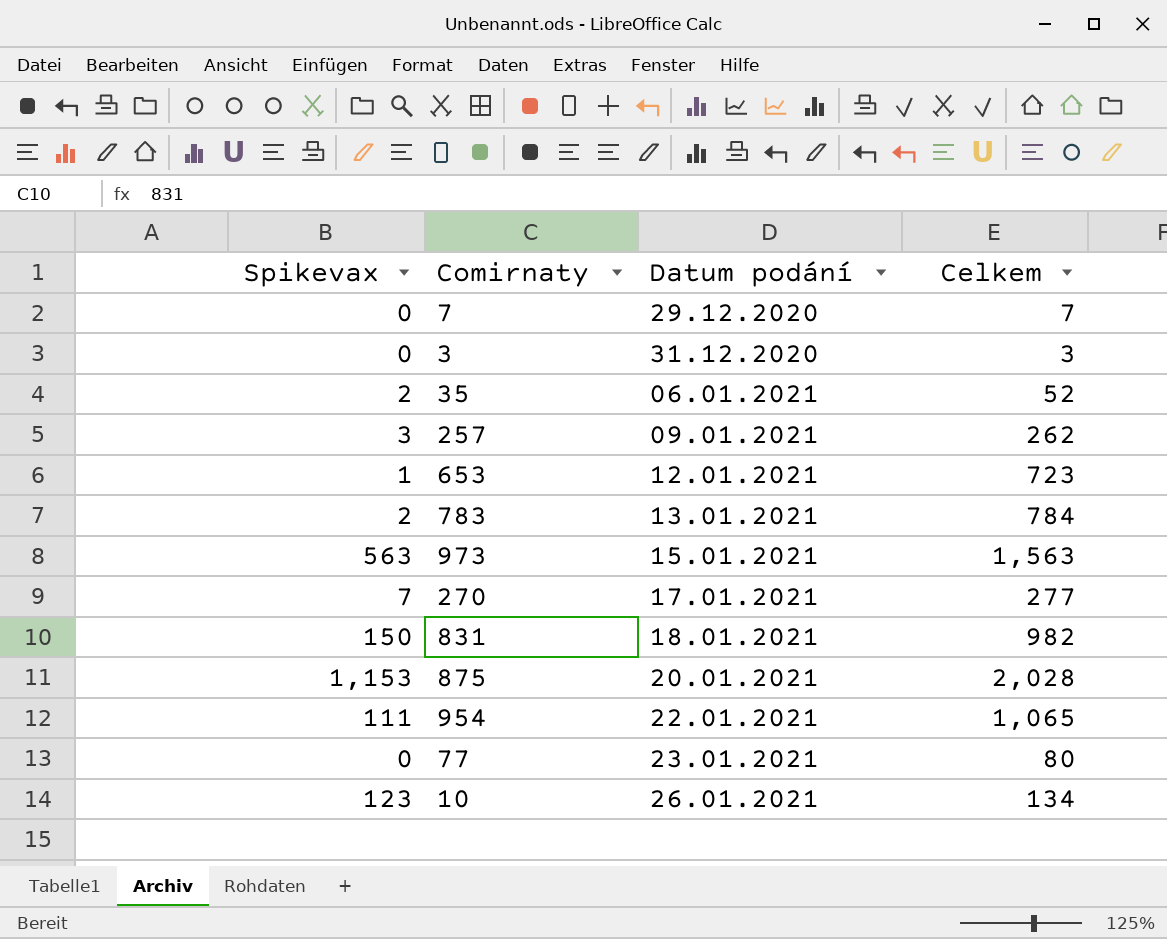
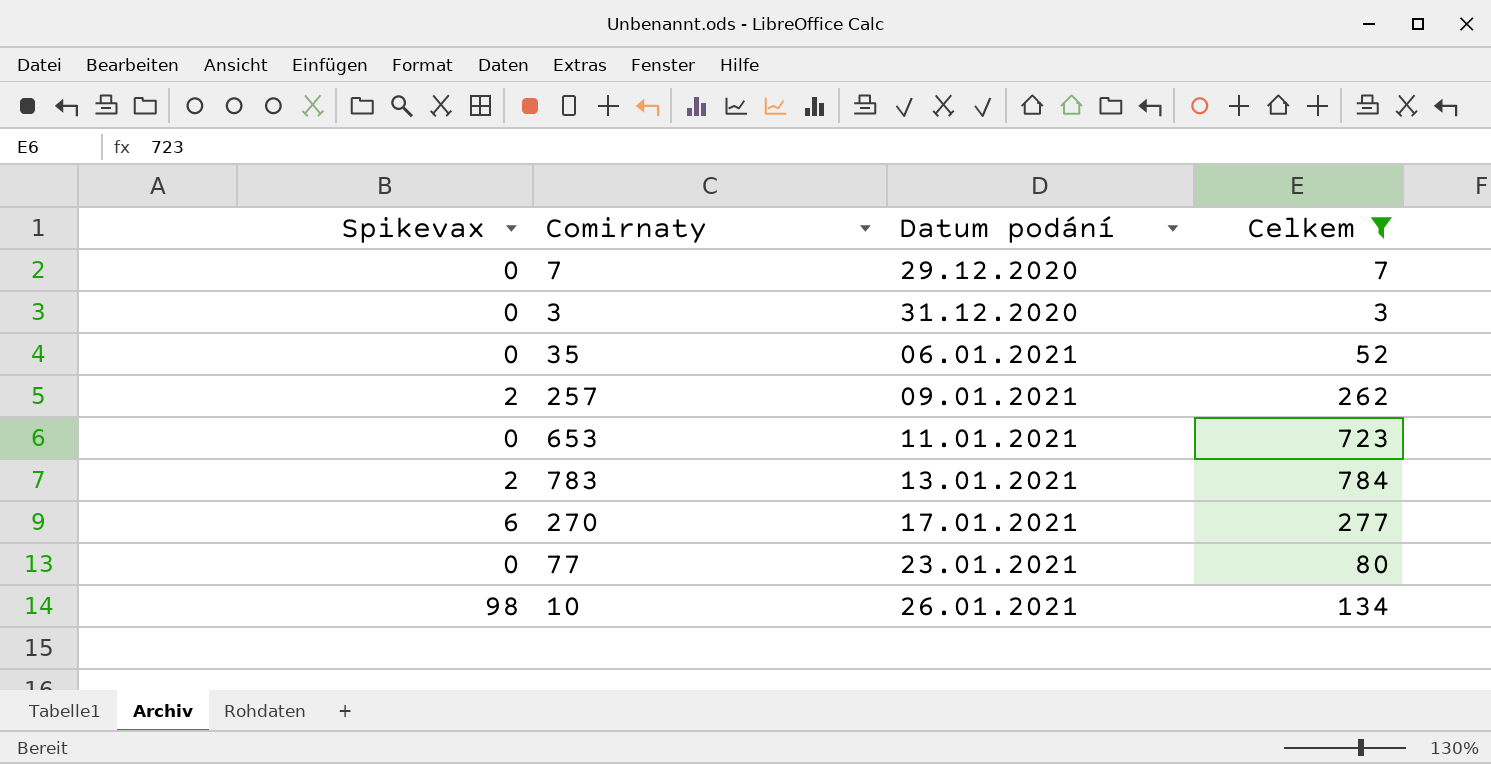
filter: none -> Celkem <= 784
35 | Spikevax: 2 -> 0
257 | Spikevax: 3 -> 2
653 | Spikevax: 1 -> 0
653 | Datum podání: 12.01.2021 -> 11.01.2021
270 | Spikevax: 7 -> 6
10 | Spikevax: 123 -> 98

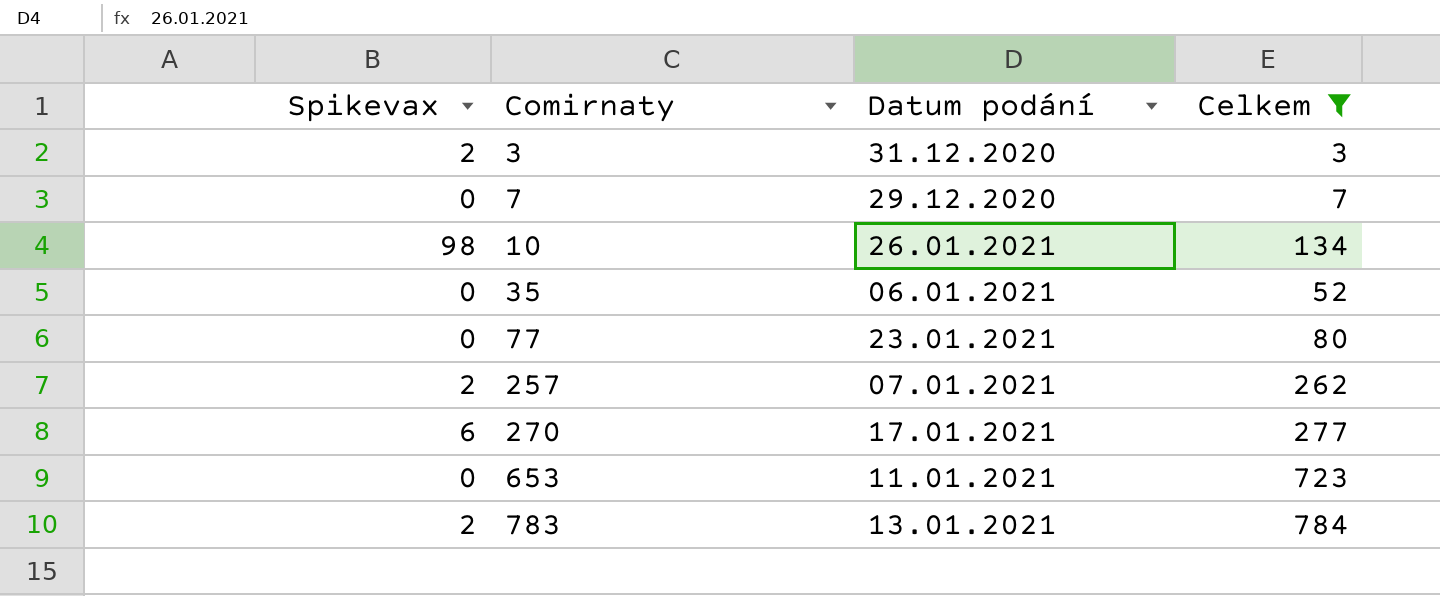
row order: Datum podání ascending -> Comirnaty ascending
3 | Spikevax: 0 -> 2
257 | Datum podání: 09.01.2021 -> 07.01.2021

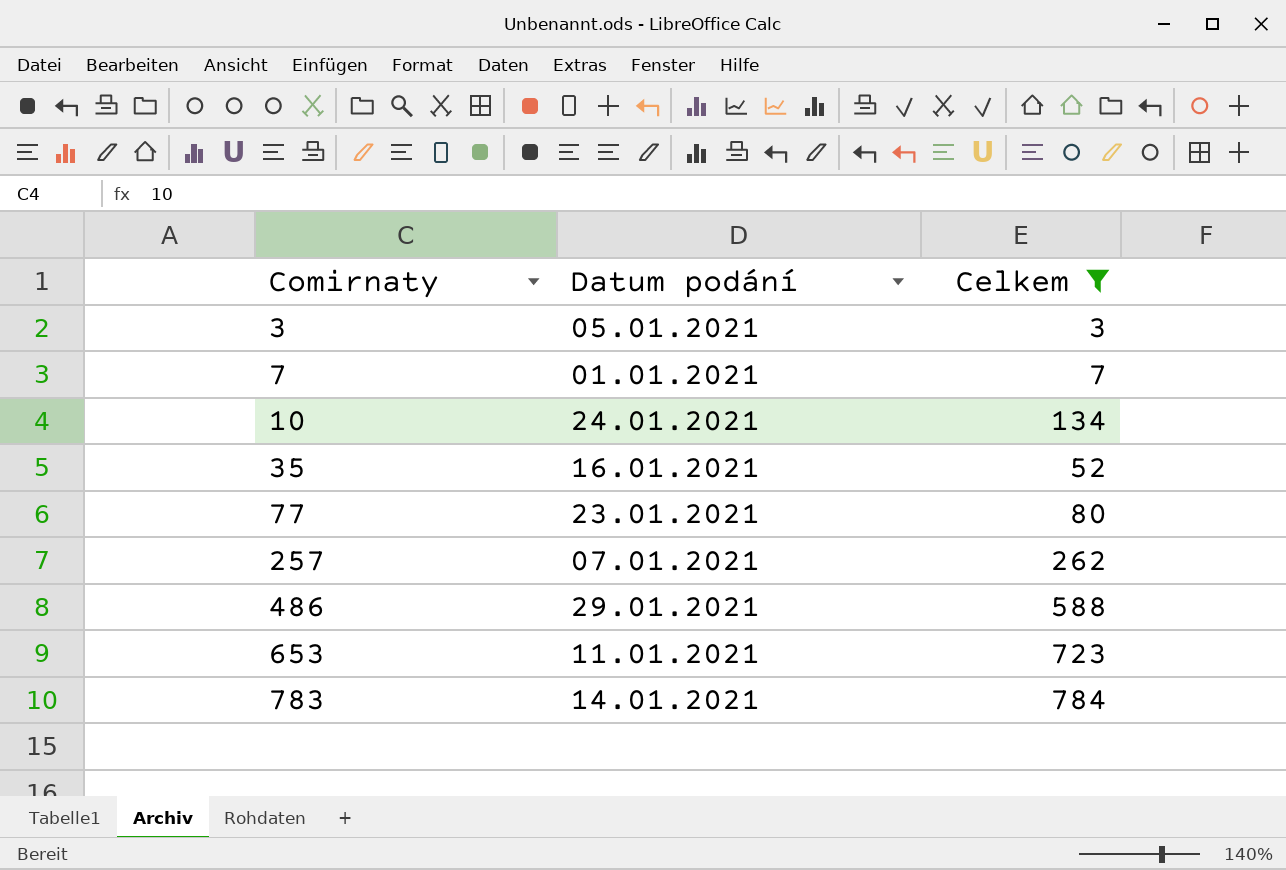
column Spikevax | position: 1 -> none
row 270: 6 | 17.01.2021 | 277 -> none
3 | Datum podání: 31.12.2020 -> 05.01.2021
7 | Datum podání: 29.12.2020 -> 01.01.2021
10 | Datum podání: 26.01.2021 -> 24.01.2021
35 | Datum podání: 06.01.2021 -> 16.01.2021
row 486: none -> 29.01.2021 | 588
783 | Datum podání: 13.01.2021 -> 14.01.2021

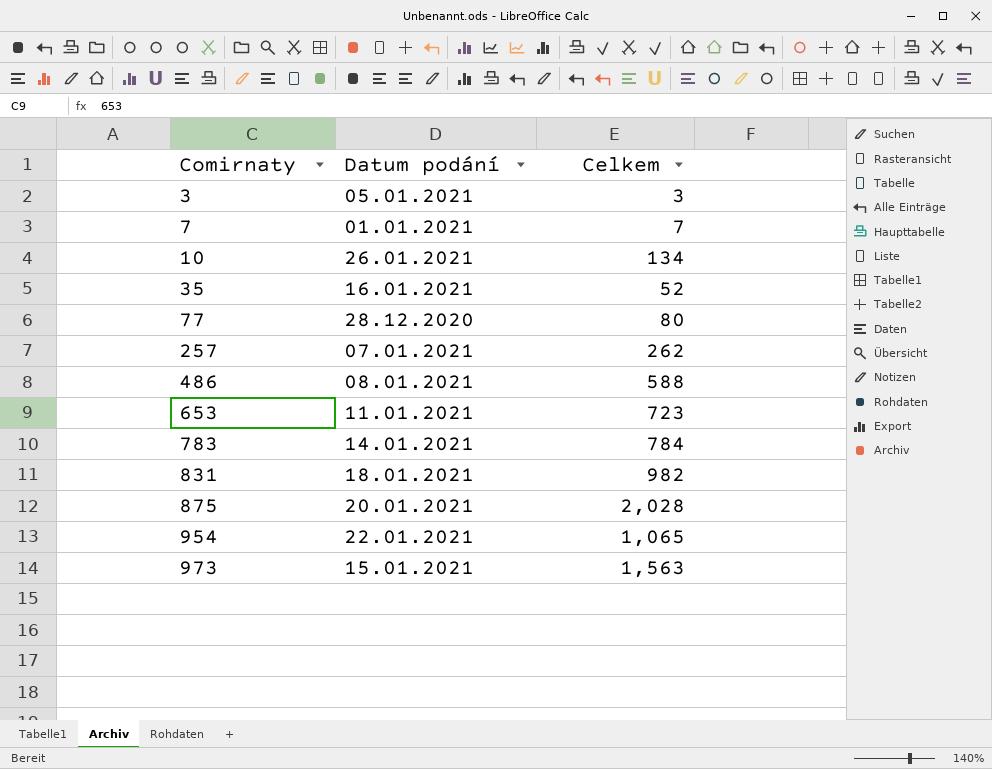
filter: Celkem <= 784 -> none
10 | Datum podání: 24.01.2021 -> 26.01.2021
77 | Datum podání: 23.01.2021 -> 28.12.2020
486 | Datum podání: 29.01.2021 -> 08.01.2021

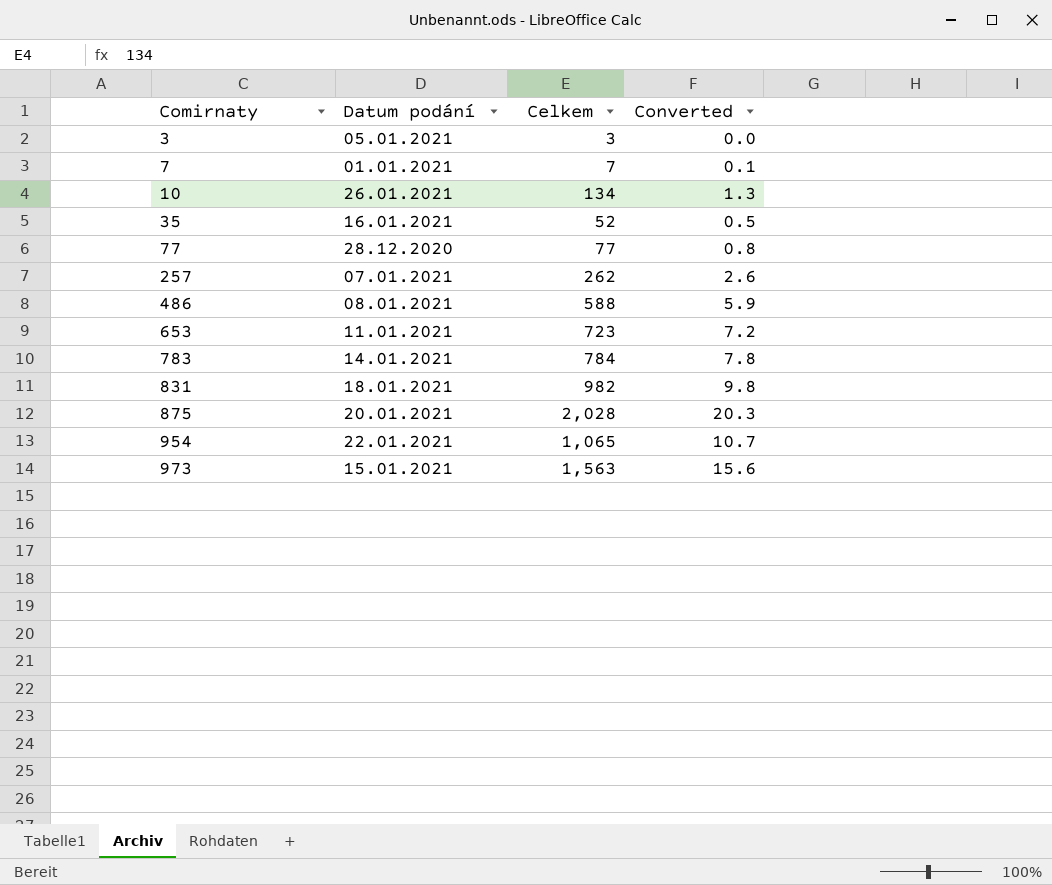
column Converted | formula: none -> [Celkem] * 0.01
77 | Celkem: 80 -> 77

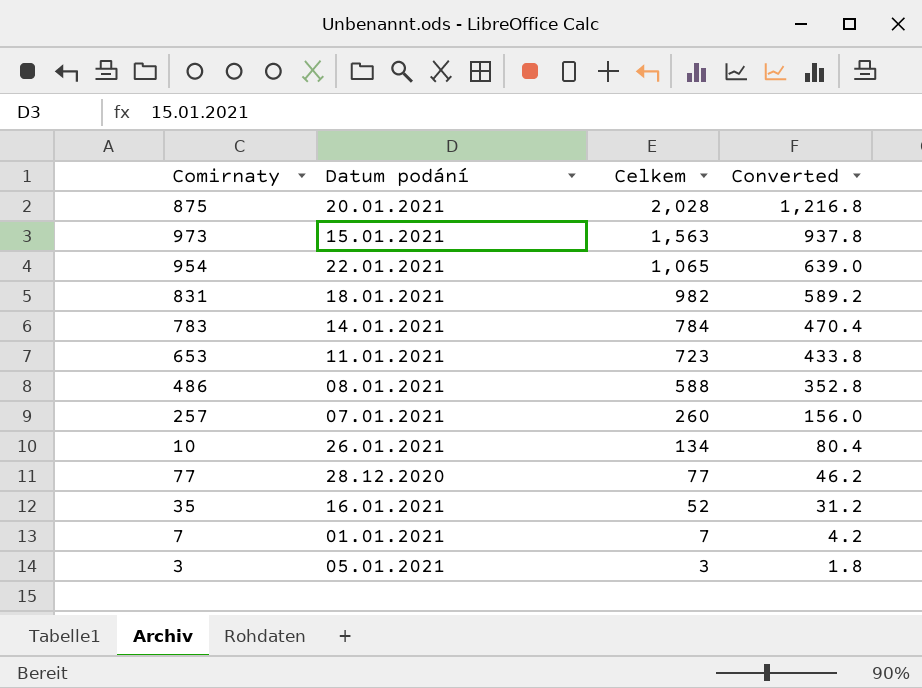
row order: Comirnaty ascending -> Celkem descending
column Converted | formula: [Celkem] * 0.01 -> [Celkem] * 0.6
257 | Celkem: 262 -> 260

